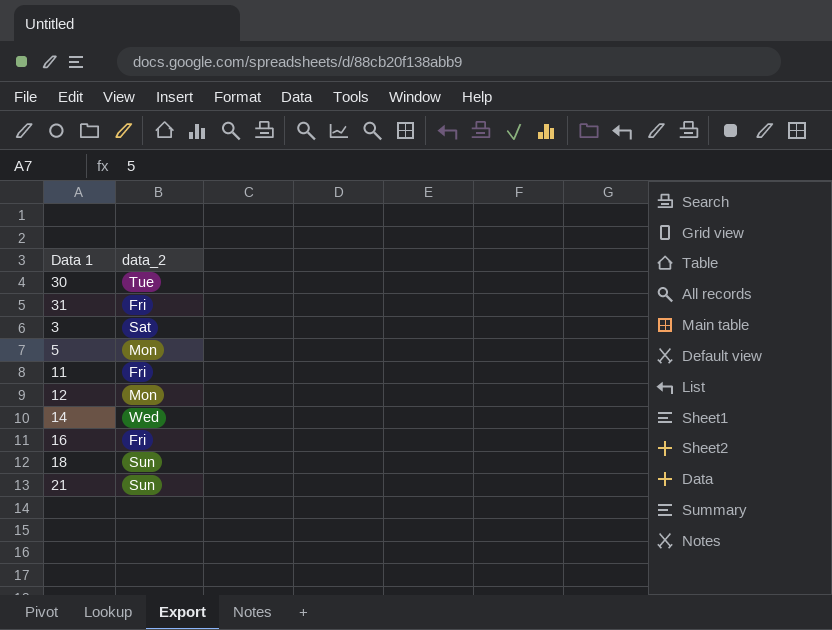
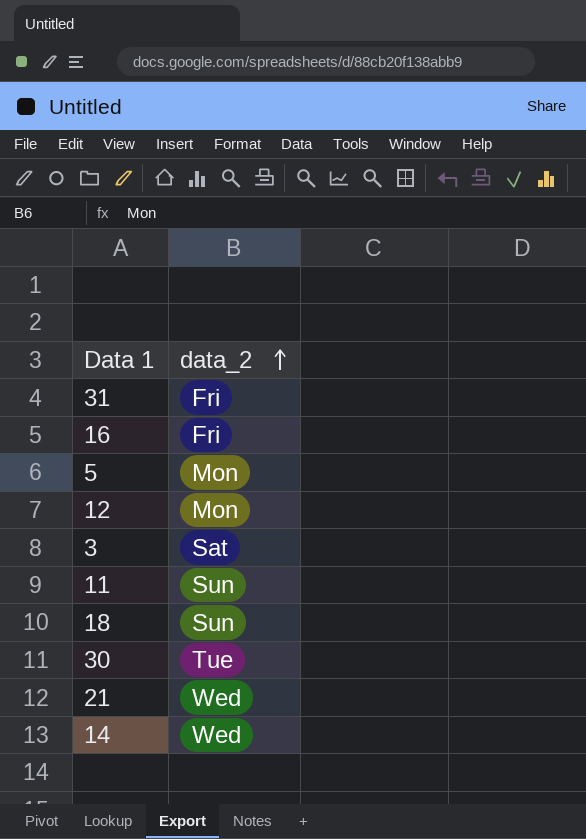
row order: none -> data_2 ascending
11 | data_2: Fri -> Sun
21 | data_2: Sun -> Wed

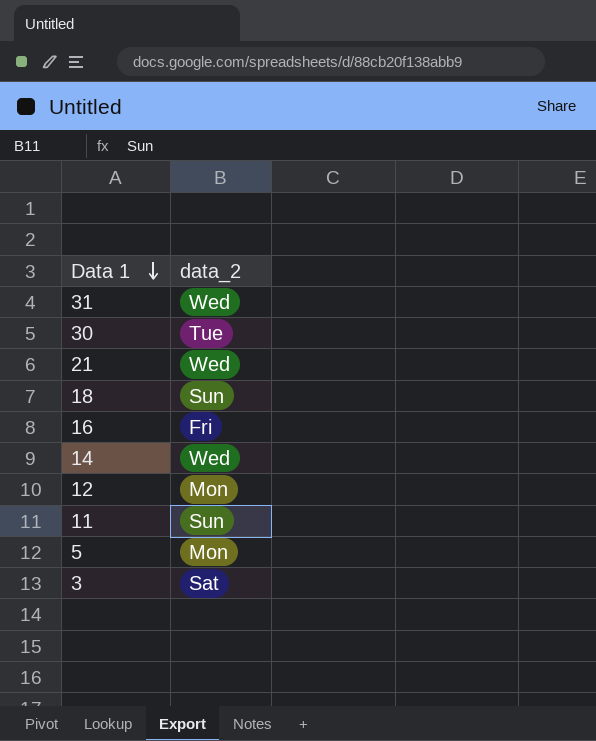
row order: data_2 ascending -> Data 1 descending
31 | data_2: Fri -> Wed

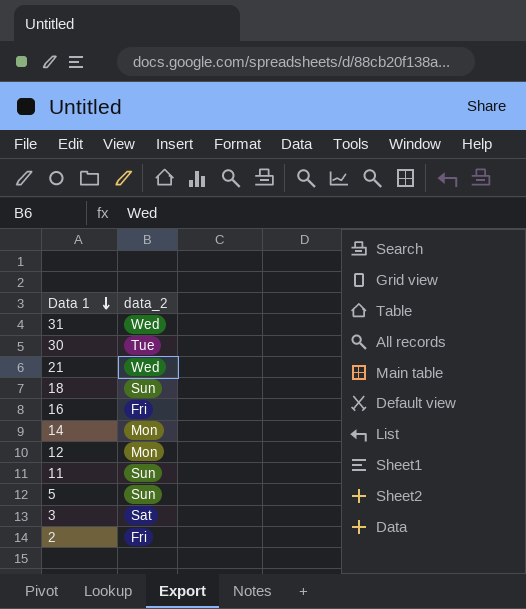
14 | data_2: Wed -> Mon
5 | data_2: Mon -> Sun
row 2: none -> Fri

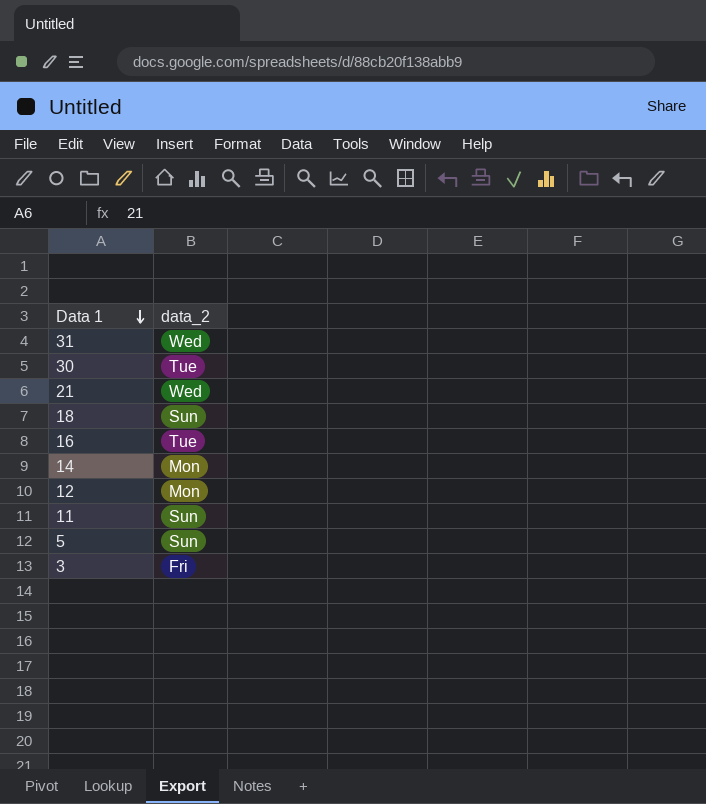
row 2: Fri -> none
16 | data_2: Fri -> Tue
3 | data_2: Sat -> Fri

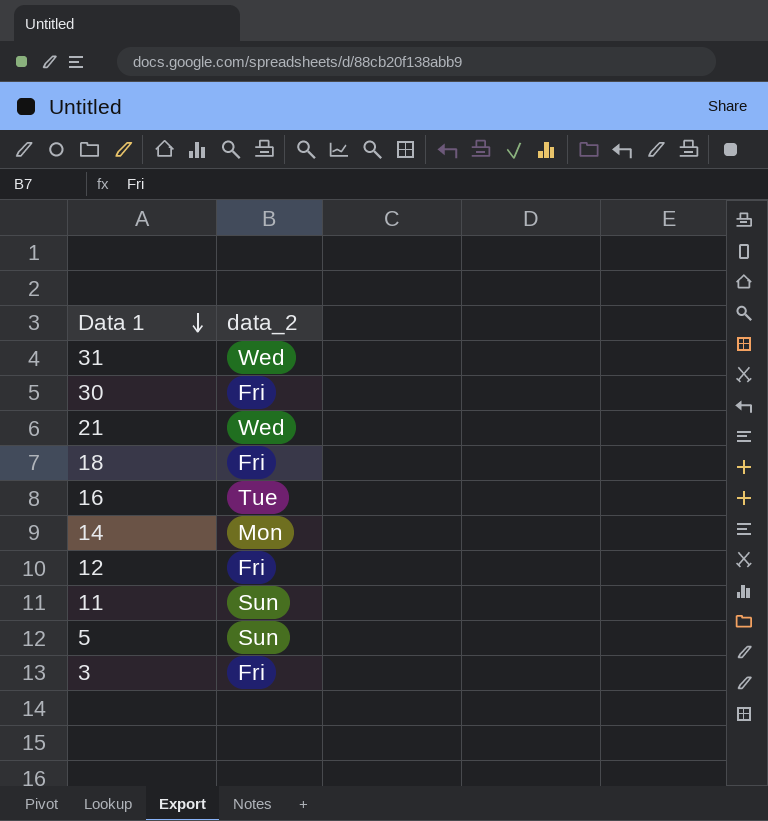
30 | data_2: Tue -> Fri
18 | data_2: Sun -> Fri
12 | data_2: Mon -> Fri

